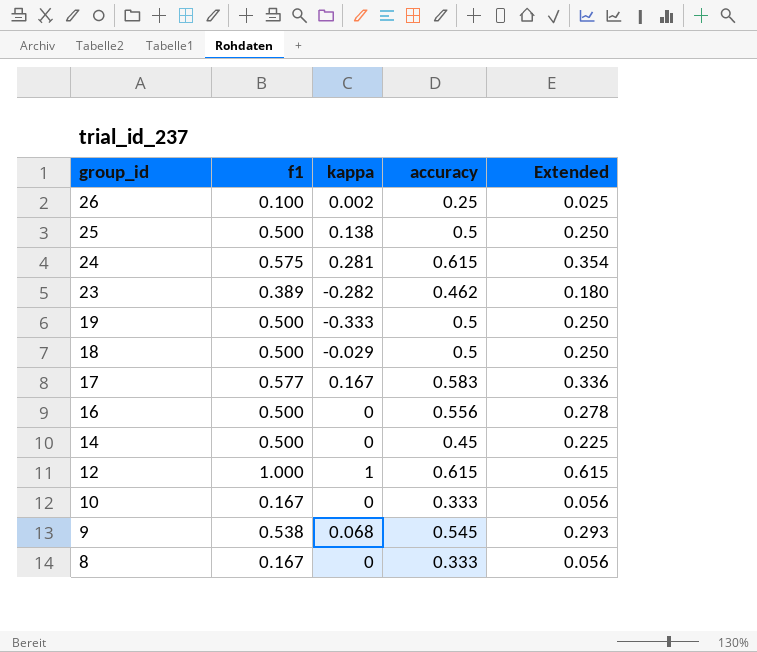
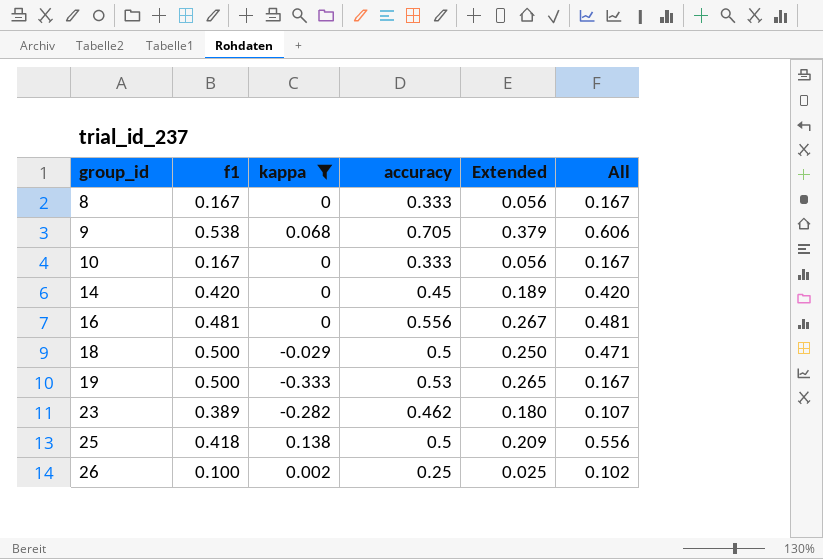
filter: none -> kappa <= 0.138
row order: group_id descending -> group_id ascending
column All | formula: none -> [f1] + [kappa]
9 | accuracy: 0.545 -> 0.705
9 | Extended: 0.293 -> 0.379
14 | f1: 0.500 -> 0.420
14 | Extended: 0.225 -> 0.189
16 | f1: 0.500 -> 0.481
16 | Extended: 0.278 -> 0.267
19 | accuracy: 0.5 -> 0.53
19 | Extended: 0.250 -> 0.265
25 | f1: 0.500 -> 0.418
25 | Extended: 0.250 -> 0.209

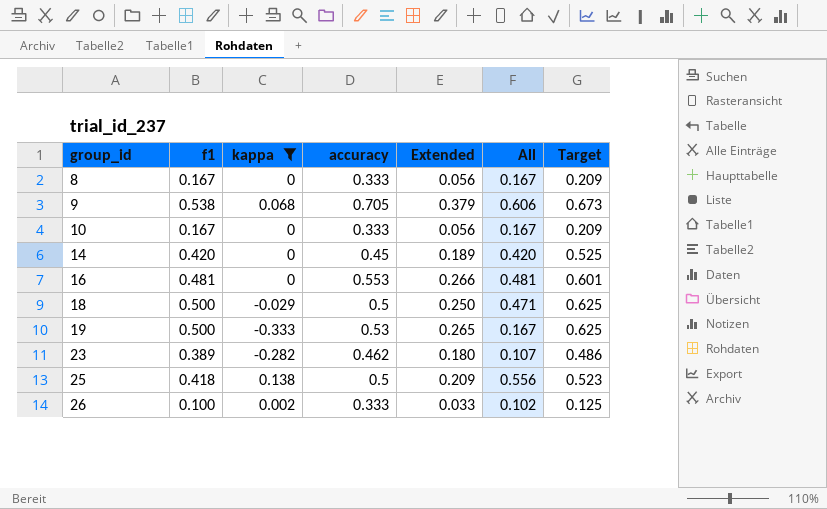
column Target | formula: none -> [f1] * 1.25
16 | accuracy: 0.556 -> 0.553
16 | Extended: 0.267 -> 0.266
26 | accuracy: 0.25 -> 0.333
26 | Extended: 0.025 -> 0.033

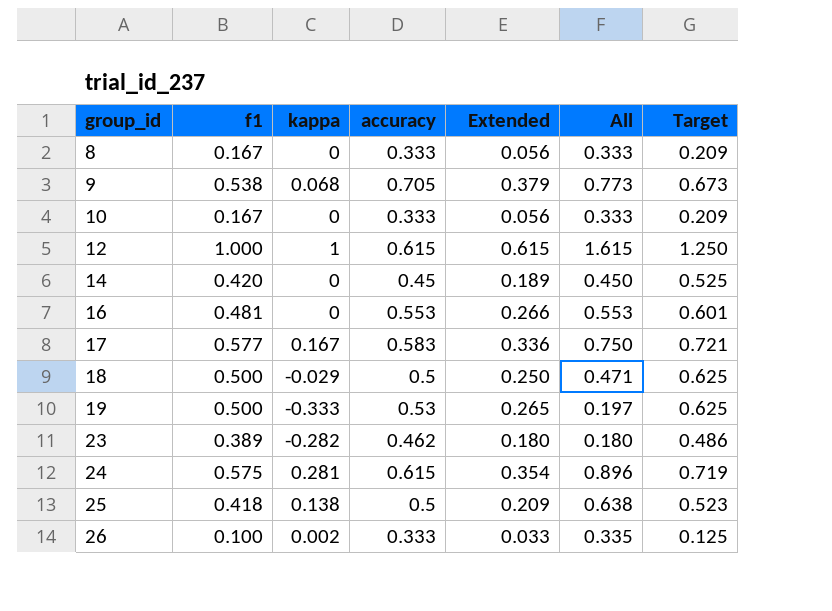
filter: kappa <= 0.138 -> none
column All | formula: [f1] + [kappa] -> [kappa] + [accuracy]

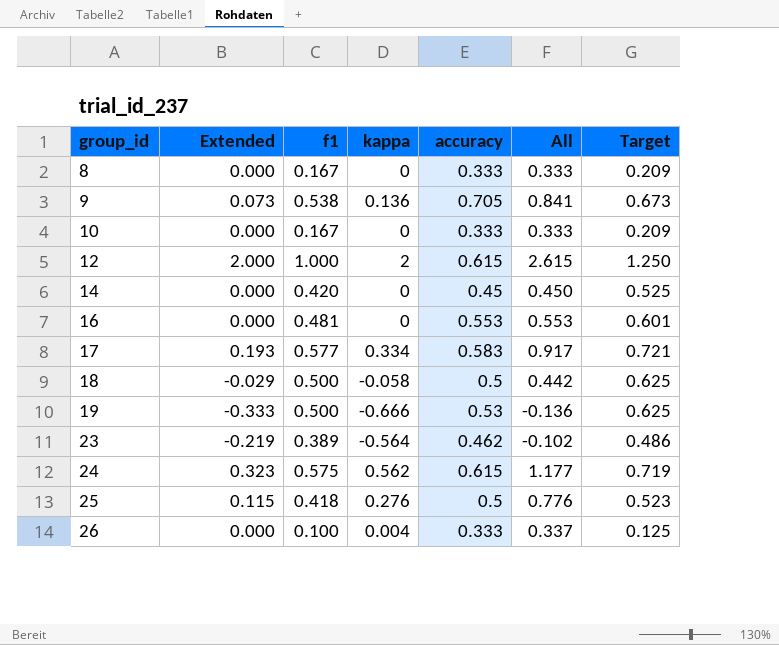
column Extended | formula: [f1] * [accuracy] -> [f1] * [kappa]
column Extended | position: 5 -> 2
9 | kappa: 0.068 -> 0.136
9 | All: 0.773 -> 0.841
12 | kappa: 1 -> 2
12 | All: 1.615 -> 2.615
17 | kappa: 0.167 -> 0.334
17 | All: 0.750 -> 0.917
18 | kappa: -0.029 -> -0.058
18 | All: 0.471 -> 0.442
19 | kappa: -0.333 -> -0.666
19 | All: 0.197 -> -0.136
23 | kappa: -0.282 -> -0.564
23 | All: 0.180 -> -0.102
24 | kappa: 0.281 -> 0.562
24 | All: 0.896 -> 1.177
25 | kappa: 0.138 -> 0.276
25 | All: 0.638 -> 0.776
26 | kappa: 0.002 -> 0.004
26 | All: 0.335 -> 0.337

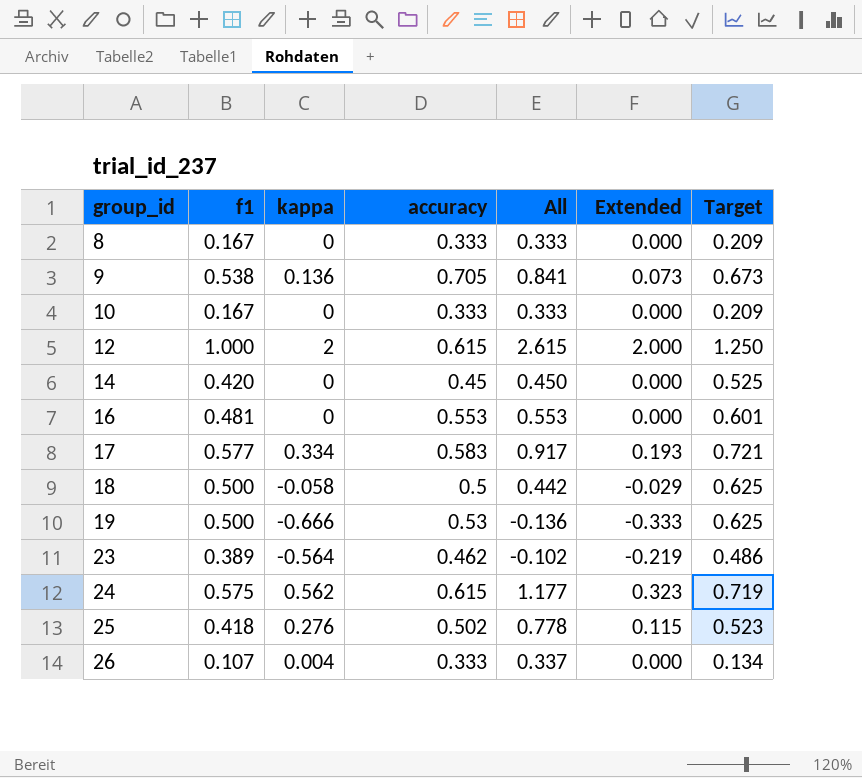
column Extended | position: 2 -> 6
25 | accuracy: 0.5 -> 0.502
25 | All: 0.776 -> 0.778
26 | f1: 0.100 -> 0.107
26 | Target: 0.125 -> 0.134

